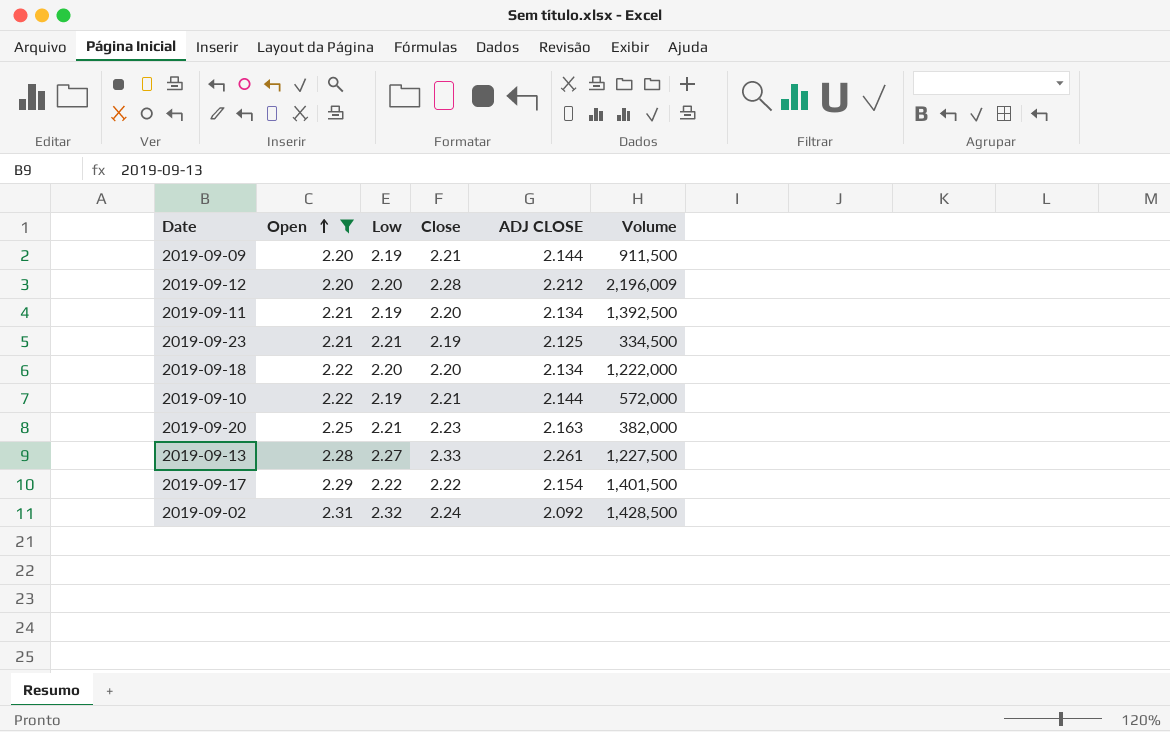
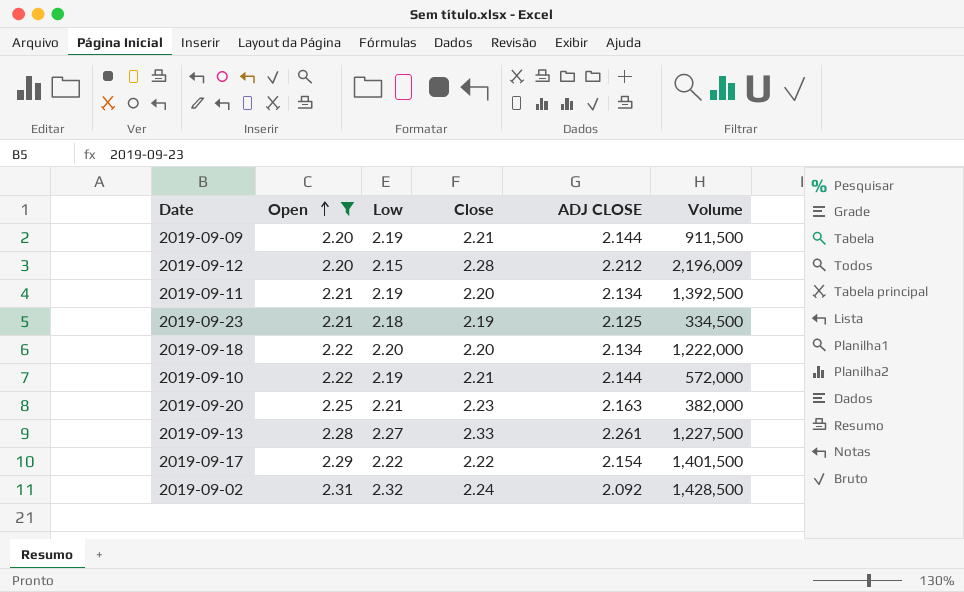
2019-09-12 | Low: 2.20 -> 2.15
2019-09-23 | Low: 2.21 -> 2.18

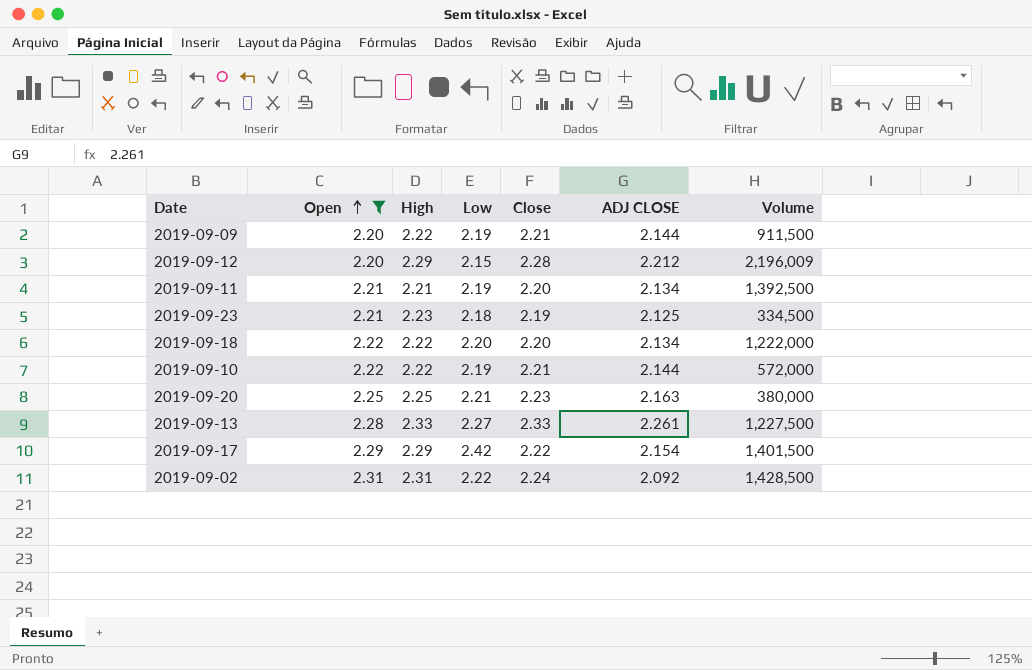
column High | position: none -> 3
2019-09-20 | Volume: 382,000 -> 380,000
2019-09-17 | Low: 2.22 -> 2.42
2019-09-02 | Low: 2.32 -> 2.22

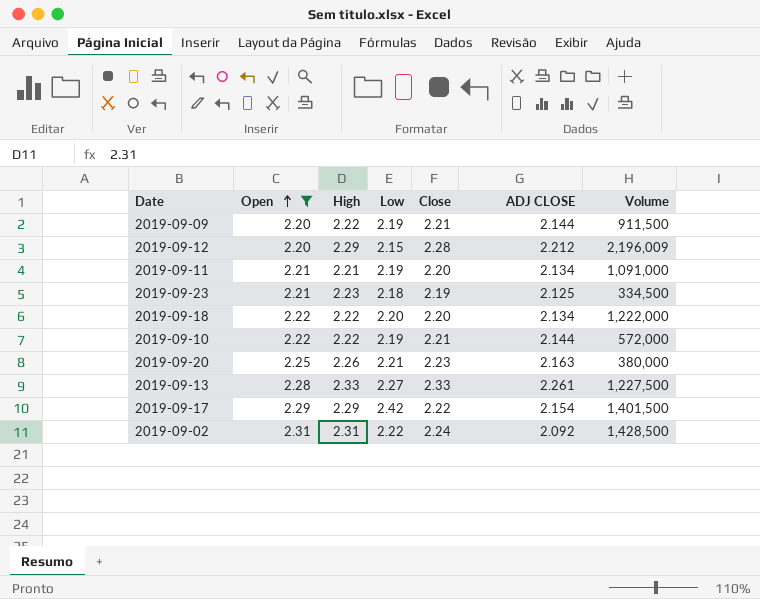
2019-09-11 | Volume: 1,392,500 -> 1,091,000
2019-09-20 | High: 2.25 -> 2.26

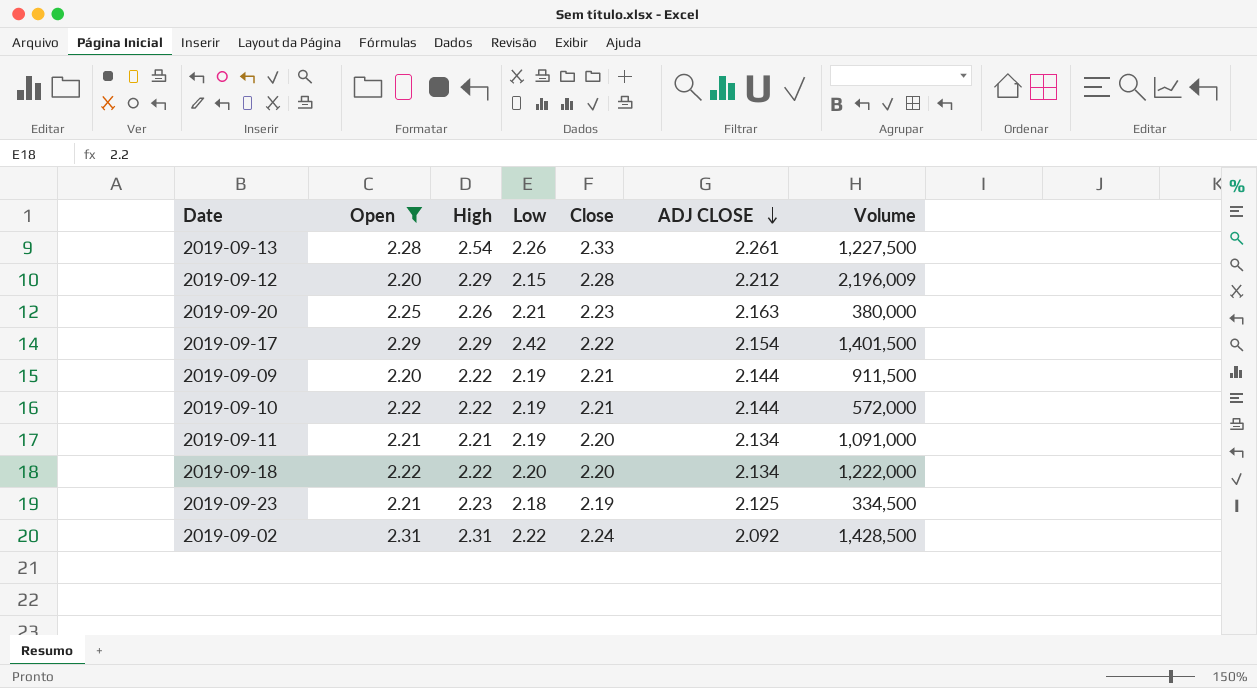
row order: Open ascending -> ADJ CLOSE descending
2019-09-13 | High: 2.33 -> 2.54
2019-09-13 | Low: 2.27 -> 2.26

